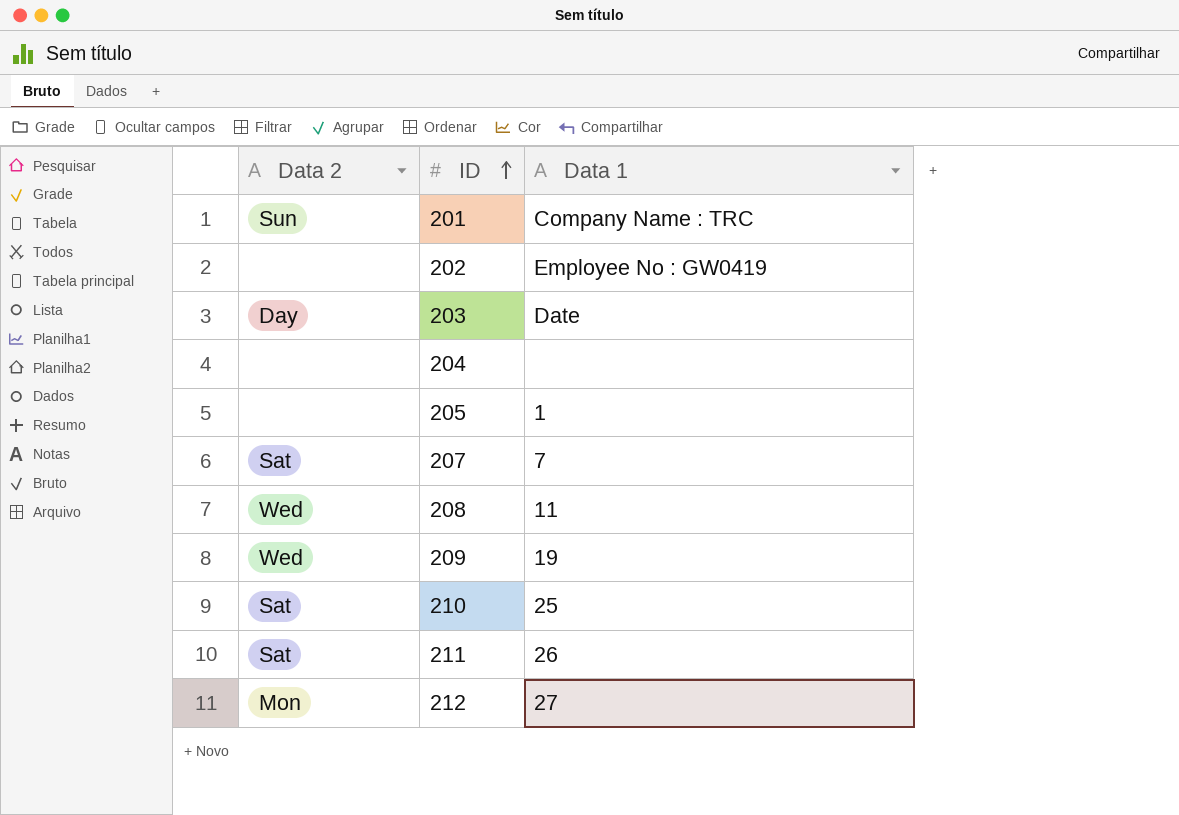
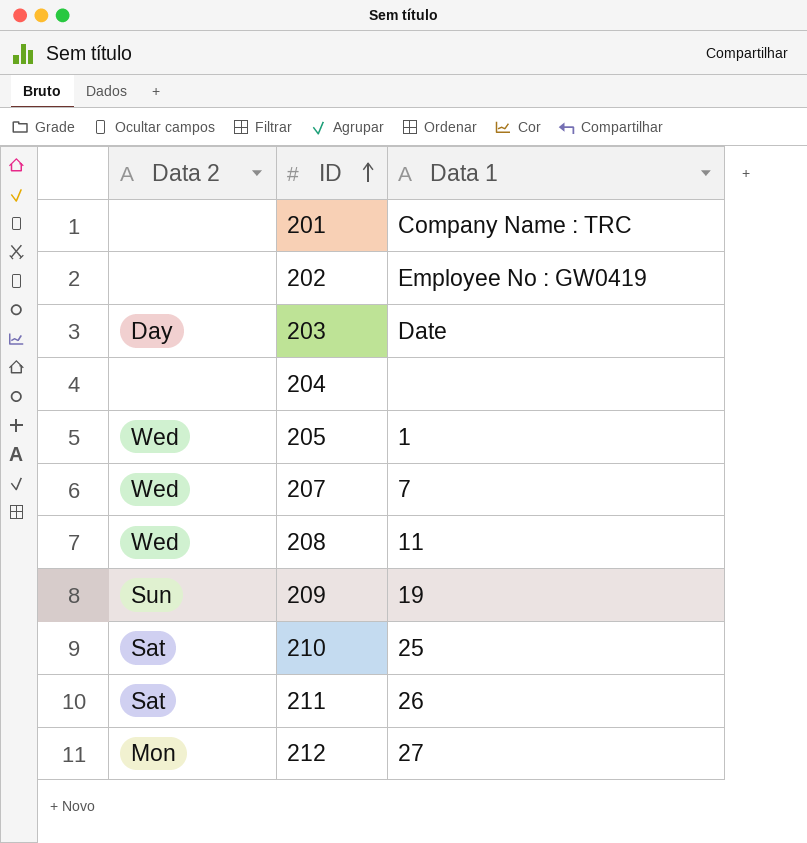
201 | Data 2: Sun -> none
205 | Data 2: none -> Wed
207 | Data 2: Sat -> Wed
209 | Data 2: Wed -> Sun

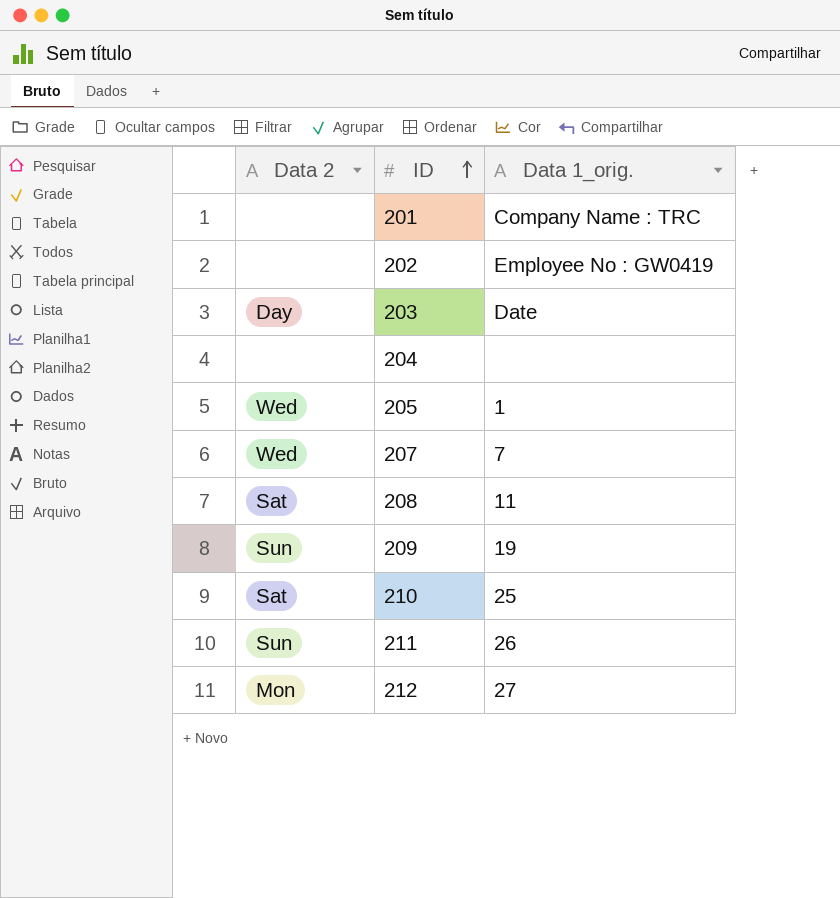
column name: Data 1 -> Data 1_orig.
208 | Data 2: Wed -> Sat
211 | Data 2: Sat -> Sun

